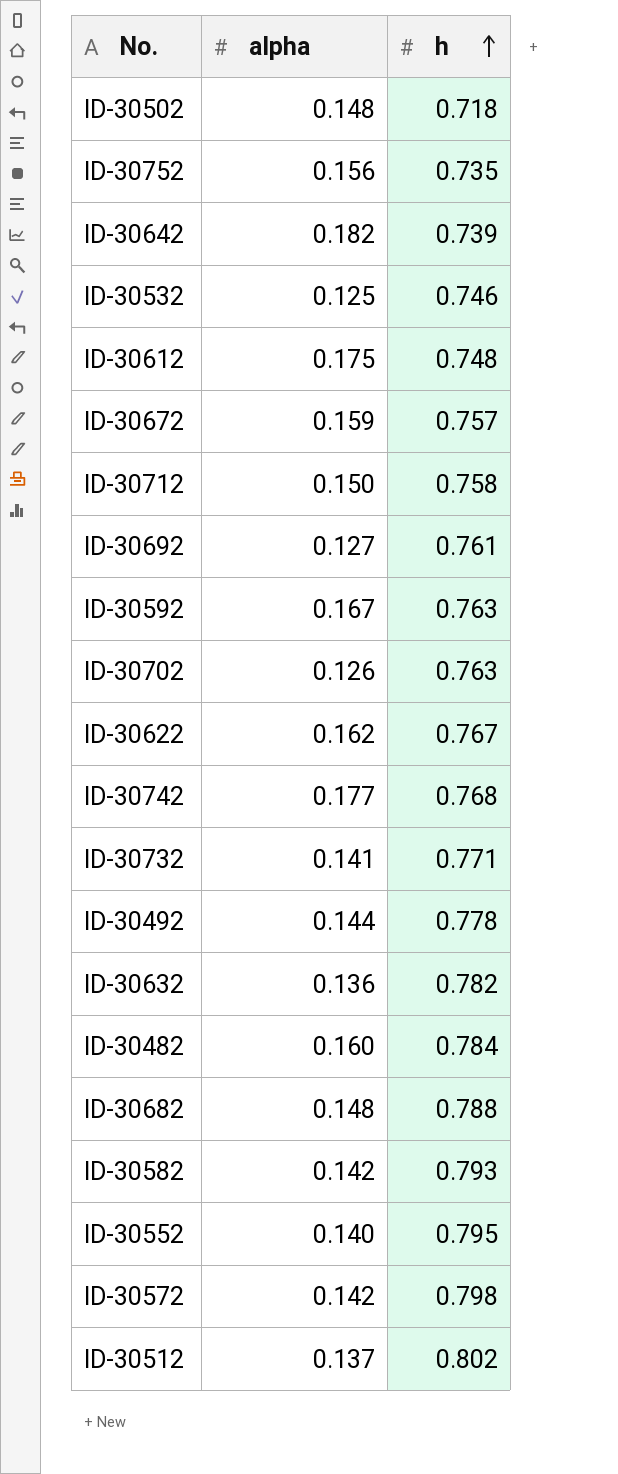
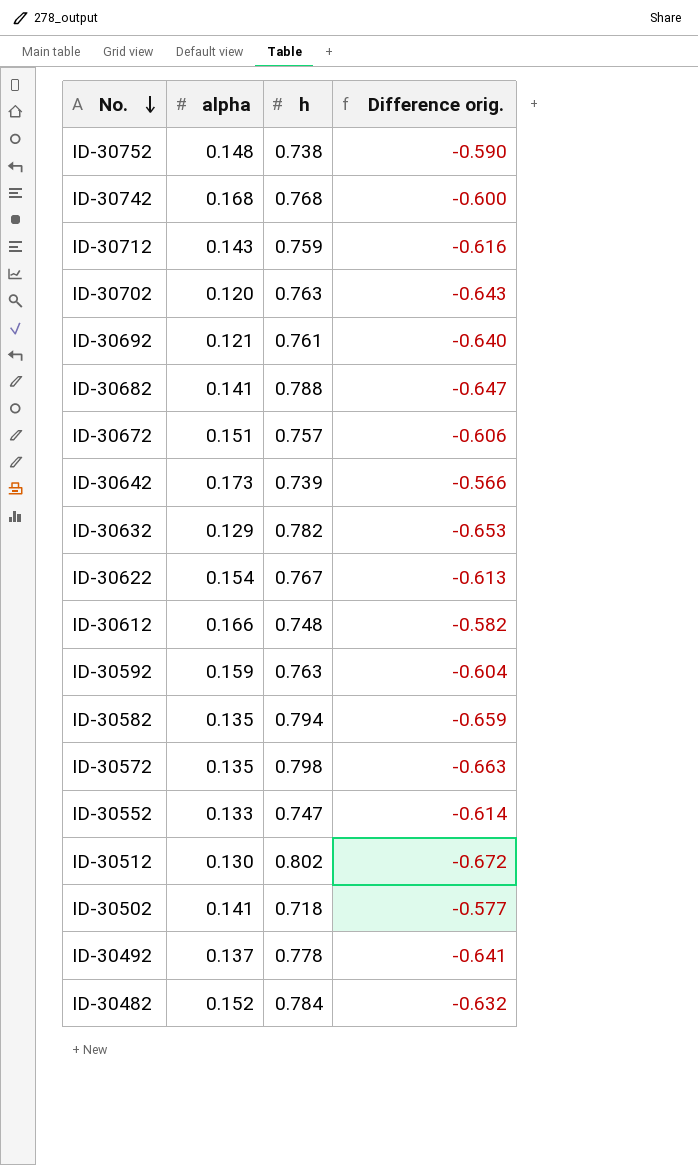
row order: h ascending -> No. descending
column Difference orig. | formula: none -> [alpha] - [h]
row ID-30532: 0.125 | 0.746 -> none
row ID-30732: 0.141 | 0.771 -> none
ID-30752 | alpha: 0.156 -> 0.148
ID-30752 | h: 0.735 -> 0.738
ID-30742 | alpha: 0.177 -> 0.168
ID-30712 | alpha: 0.150 -> 0.143
ID-30712 | h: 0.758 -> 0.759
ID-30702 | alpha: 0.126 -> 0.120
ID-30692 | alpha: 0.127 -> 0.121
ID-30682 | alpha: 0.148 -> 0.141
ID-30672 | alpha: 0.159 -> 0.151
ID-30642 | alpha: 0.182 -> 0.173
ID-30632 | alpha: 0.136 -> 0.129
ID-30622 | alpha: 0.162 -> 0.154
ID-30612 | alpha: 0.175 -> 0.166
ID-30592 | alpha: 0.167 -> 0.159
ID-30582 | alpha: 0.142 -> 0.135
ID-30582 | h: 0.793 -> 0.794
ID-30572 | alpha: 0.142 -> 0.135
ID-30552 | alpha: 0.140 -> 0.133
ID-30552 | h: 0.795 -> 0.747
ID-30512 | alpha: 0.137 -> 0.130
ID-30502 | alpha: 0.148 -> 0.141
ID-30492 | alpha: 0.144 -> 0.137
ID-30482 | alpha: 0.160 -> 0.152

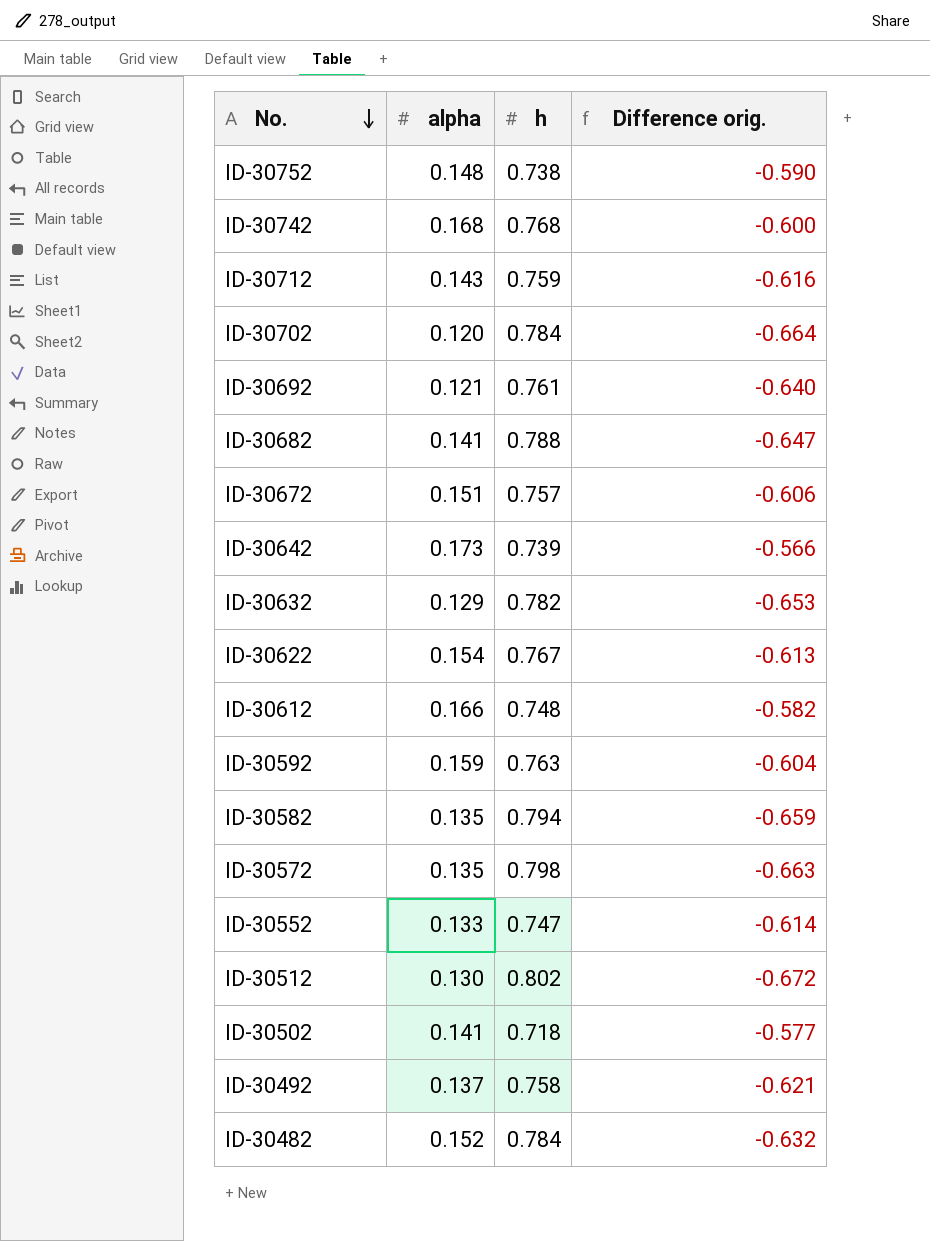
ID-30702 | h: 0.763 -> 0.784
ID-30702 | Difference orig.: -0.643 -> -0.664
ID-30492 | h: 0.778 -> 0.758
ID-30492 | Difference orig.: -0.641 -> -0.621

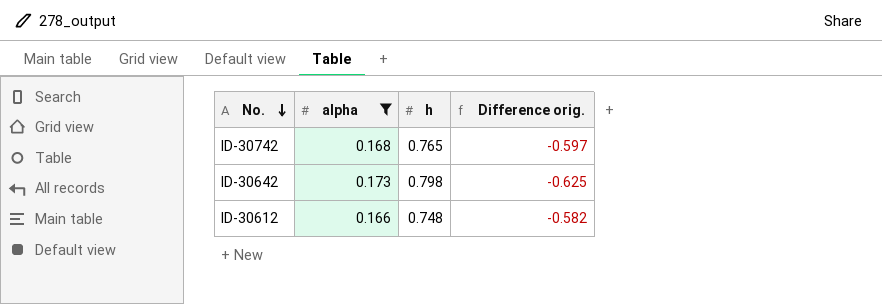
filter: none -> alpha >= 0.166
ID-30742 | h: 0.768 -> 0.765
ID-30742 | Difference orig.: -0.600 -> -0.597
ID-30642 | h: 0.739 -> 0.798
ID-30642 | Difference orig.: -0.566 -> -0.625

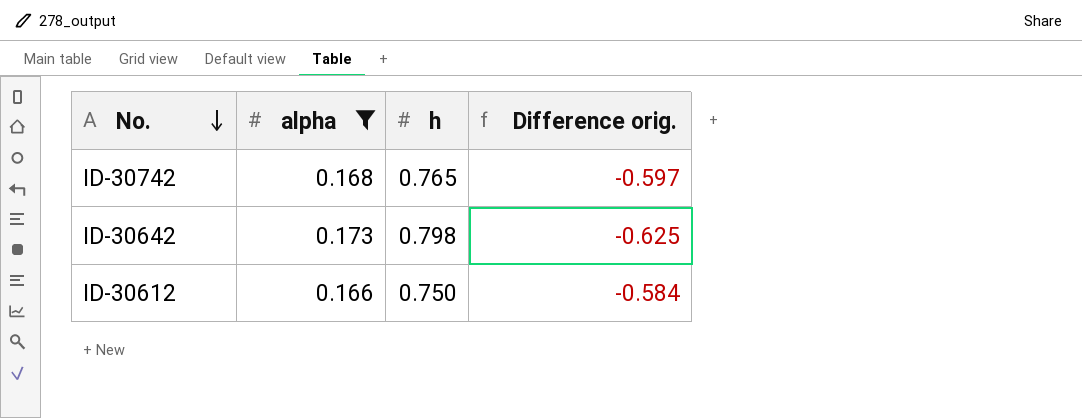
ID-30612 | h: 0.748 -> 0.750
ID-30612 | Difference orig.: -0.582 -> -0.584

